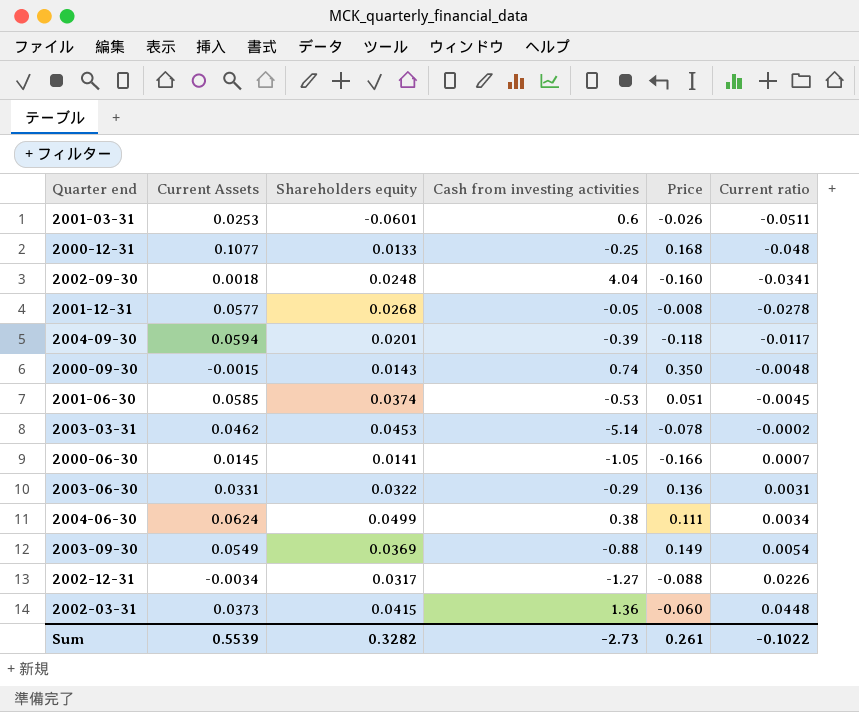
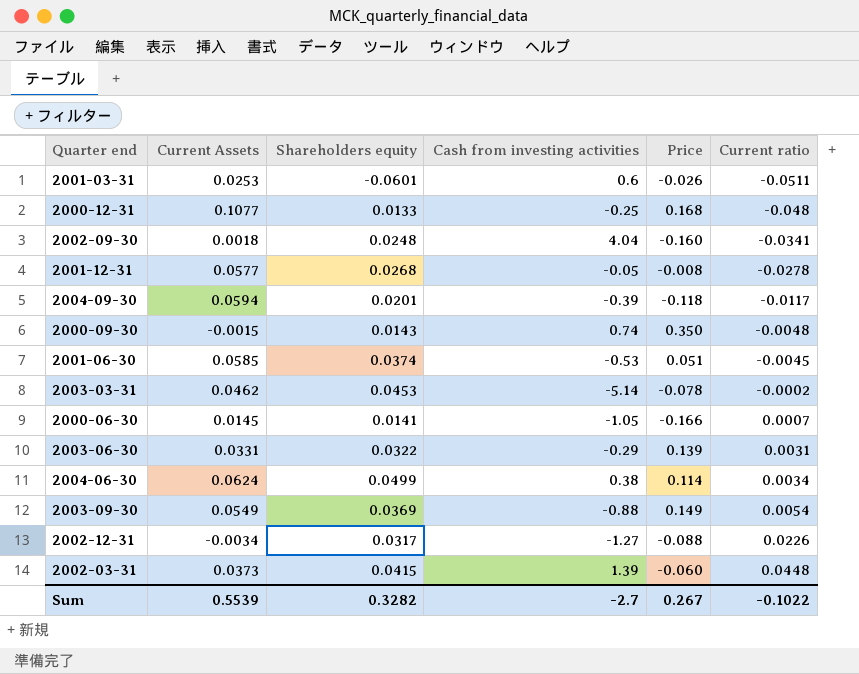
2003-06-30 | Price: 0.136 -> 0.139
2004-06-30 | Price: 0.111 -> 0.114
2002-03-31 | Cash from investing activities: 1.36 -> 1.39
Sum | Cash from investing activities: -2.73 -> -2.7
Sum | Price: 0.261 -> 0.267

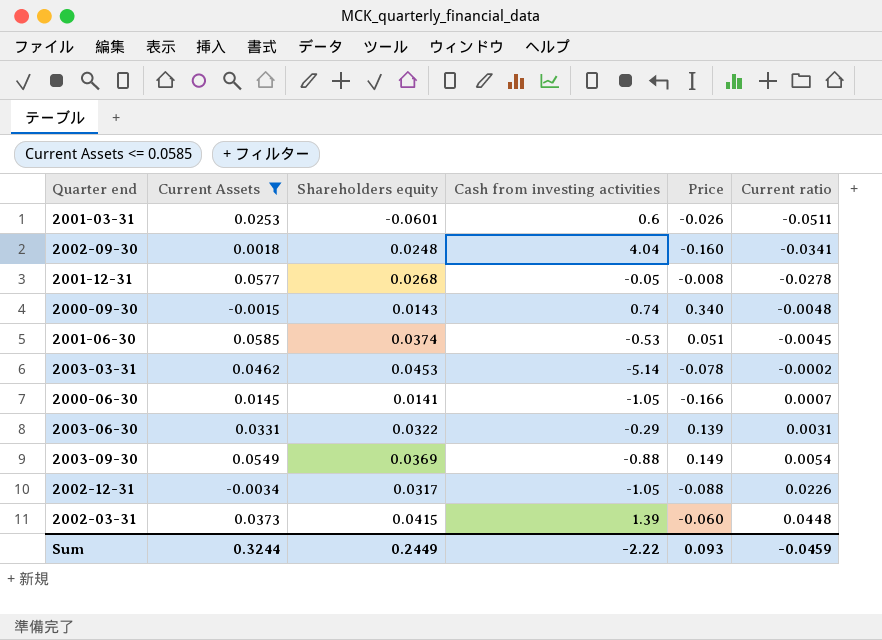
filter: none -> Current Assets <= 0.0585
2000-09-30 | Price: 0.350 -> 0.340
2002-12-31 | Cash from investing activities: -1.27 -> -1.05
Sum | Current Assets: 0.5539 -> 0.3244
Sum | Shareholders equity: 0.3282 -> 0.2449
Sum | Cash from investing activities: -2.7 -> -2.22
Sum | Price: 0.267 -> 0.093
Sum | Current ratio: -0.1022 -> -0.0459

